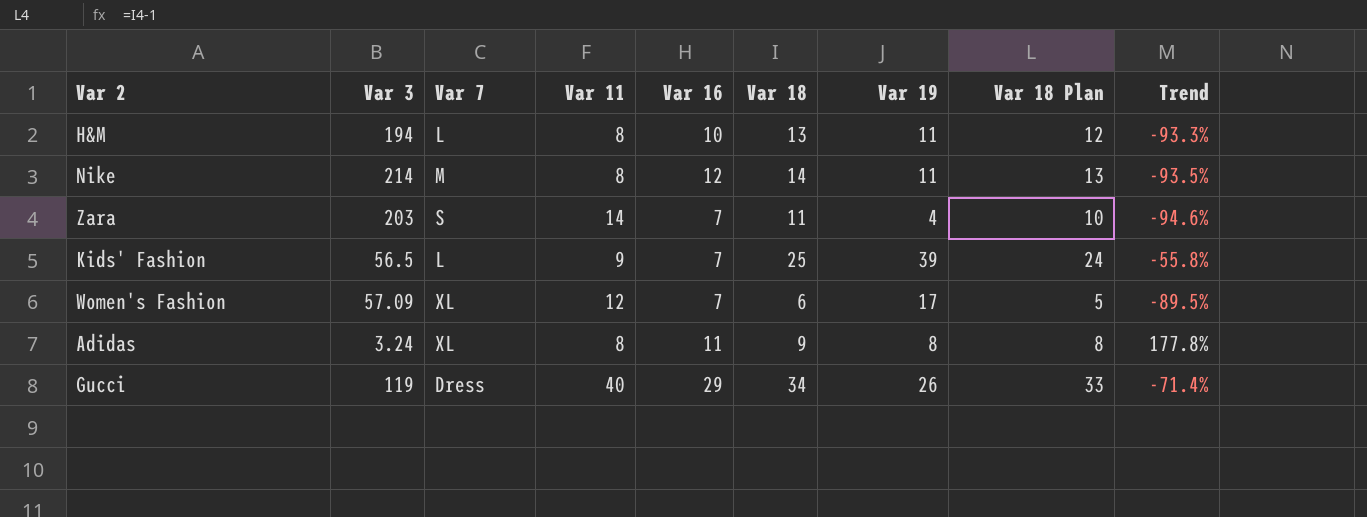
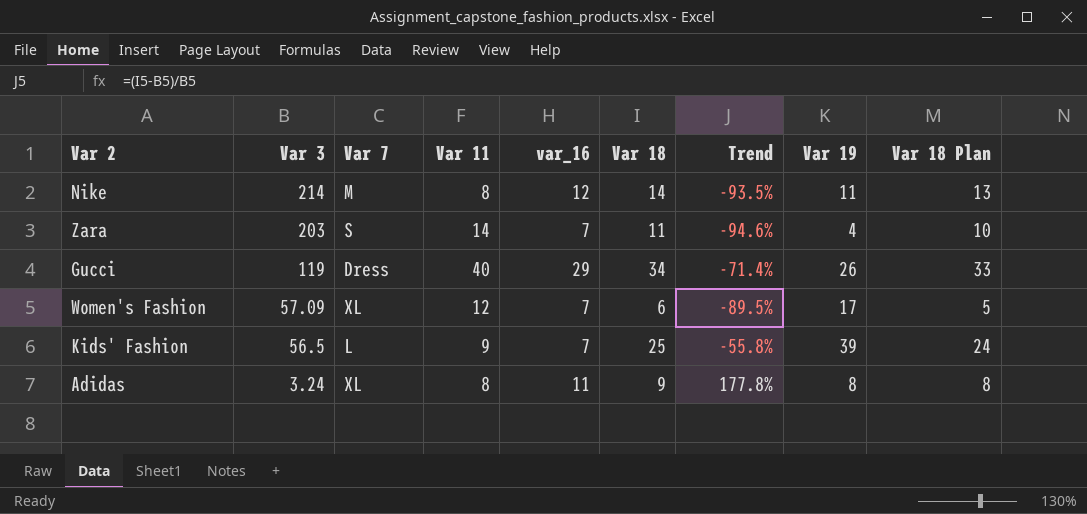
row order: none -> Var 3 descending
column name: Var 16 -> var_16
column Trend | position: 9 -> 7
row H&M: 194 | L | 8 | 10 | 13 | 11 | 12 | -93.3% -> none

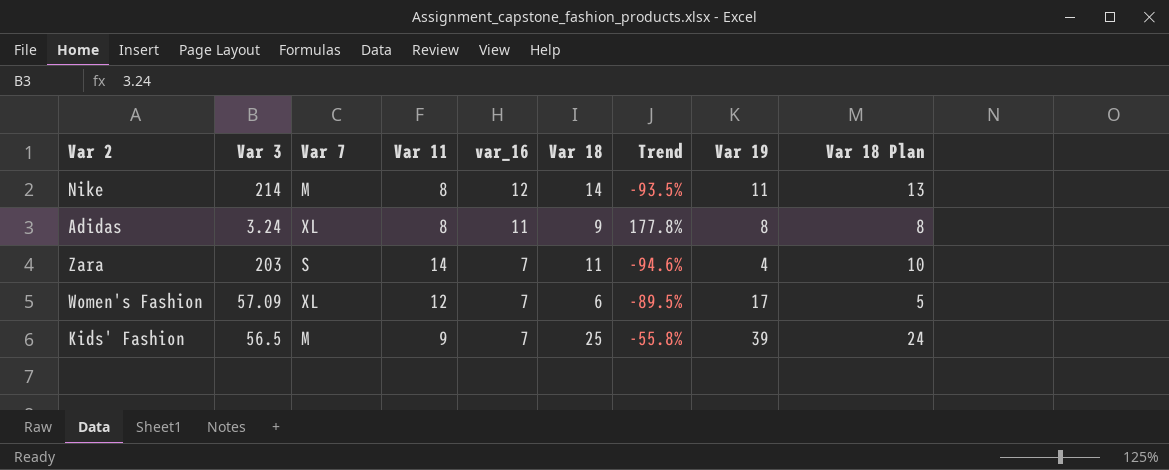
row order: Var 3 descending -> var_16 descending
row Gucci: 119 | Dress | 40 | 29 | 34 | -71.4% | 26 | 33 -> none
Kids' Fashion | Var 7: L -> M

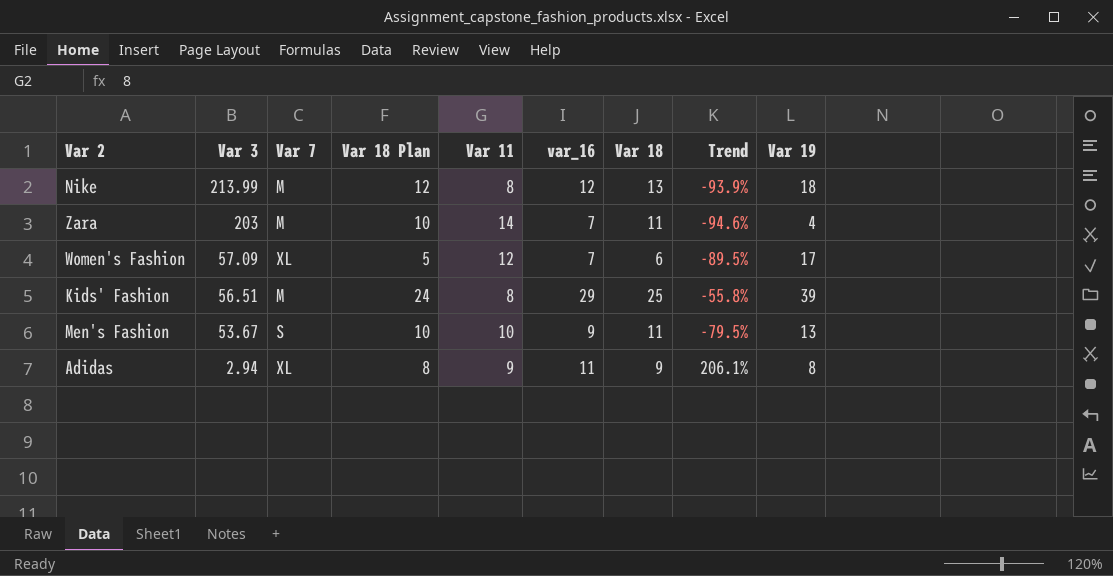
row order: var_16 descending -> Var 3 descending
column Var 18 Plan | position: 9 -> 4
Nike | Var 3: 214 -> 213.99
Nike | Var 18 Plan: 13 -> 12
Nike | Var 18: 14 -> 13
Nike | Trend: -93.5% -> -93.9%
Nike | Var 19: 11 -> 18
Zara | Var 7: S -> M
Kids' Fashion | Var 3: 56.5 -> 56.51
Kids' Fashion | Var 11: 9 -> 8
Kids' Fashion | var_16: 7 -> 29
row Men's Fashion: none -> 53.67 | S | 10 | 10 | 9 | 11 | -79.5% | 13
Adidas | Var 3: 3.24 -> 2.94
Adidas | Var 11: 8 -> 9
Adidas | Trend: 177.8% -> 206.1%

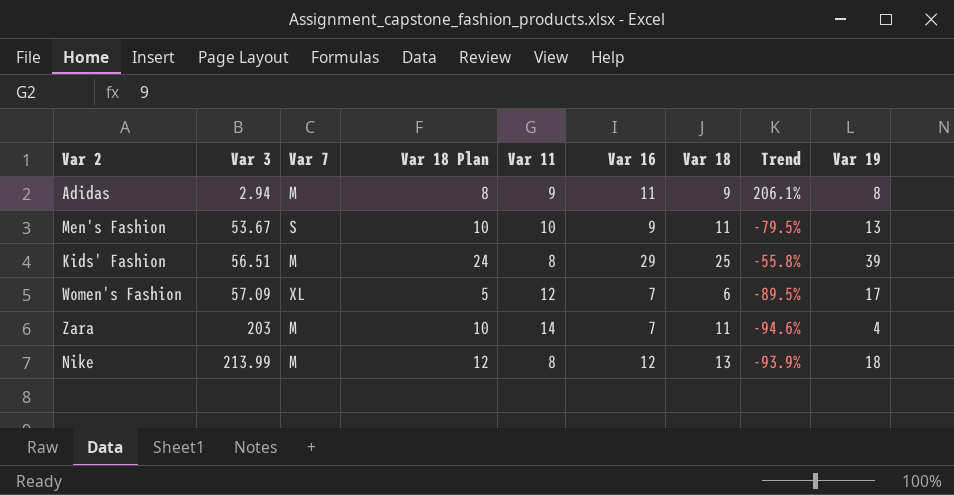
row order: Var 3 descending -> Var 3 ascending
column name: var_16 -> Var 16
Adidas | Var 7: XL -> M

